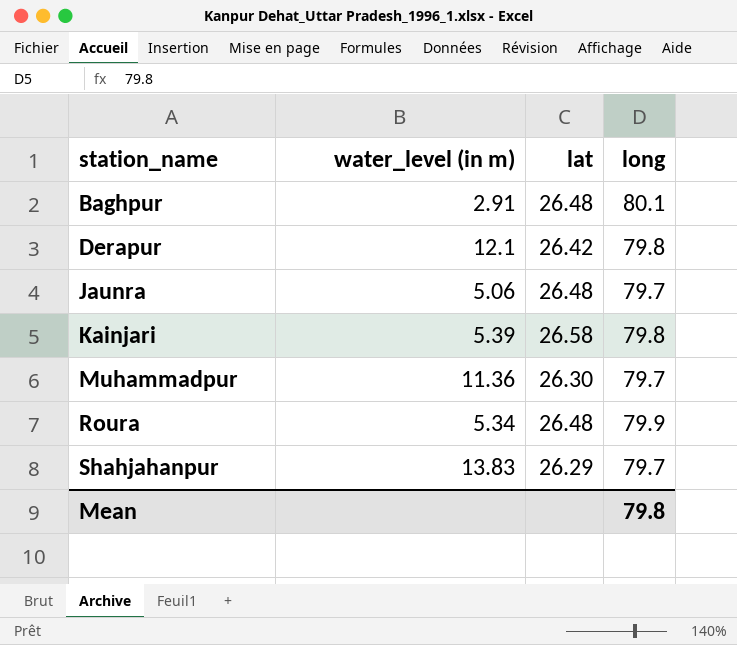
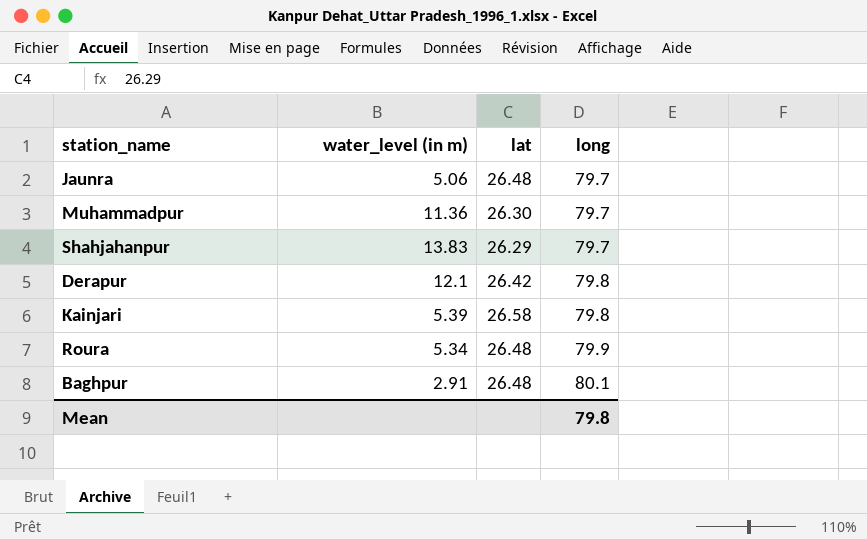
row order: station_name ascending -> long ascending

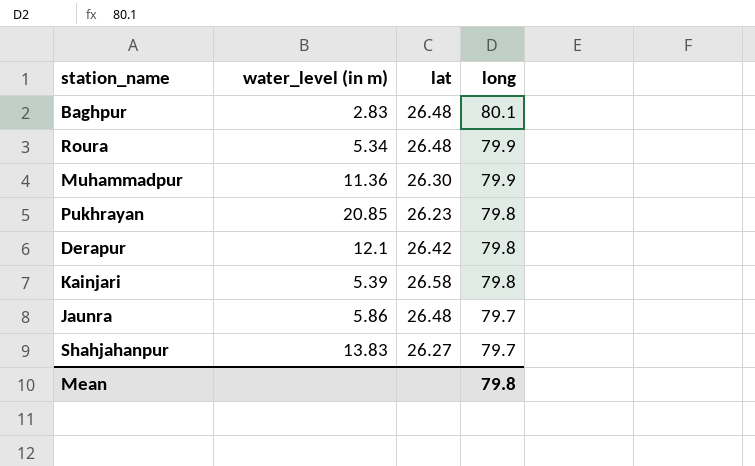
row order: long ascending -> long descending
Baghpur | water_level (in m): 2.91 -> 2.83
Muhammadpur | long: 79.7 -> 79.9
row Pukhrayan: none -> 20.85 | 26.23 | 79.8
Jaunra | water_level (in m): 5.06 -> 5.86
Shahjahanpur | lat: 26.29 -> 26.27

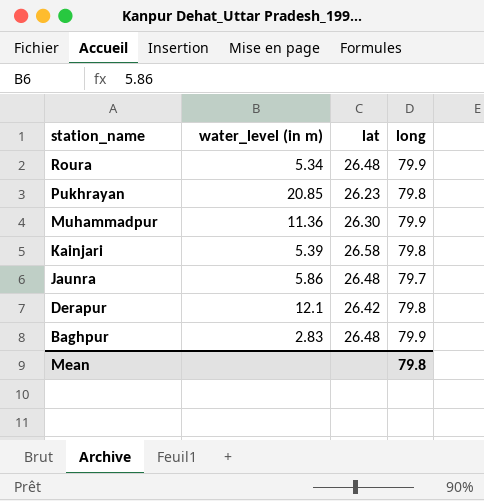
row order: long descending -> station_name descending
row Shahjahanpur: 13.83 | 26.27 | 79.7 -> none
Baghpur | long: 80.1 -> 79.9

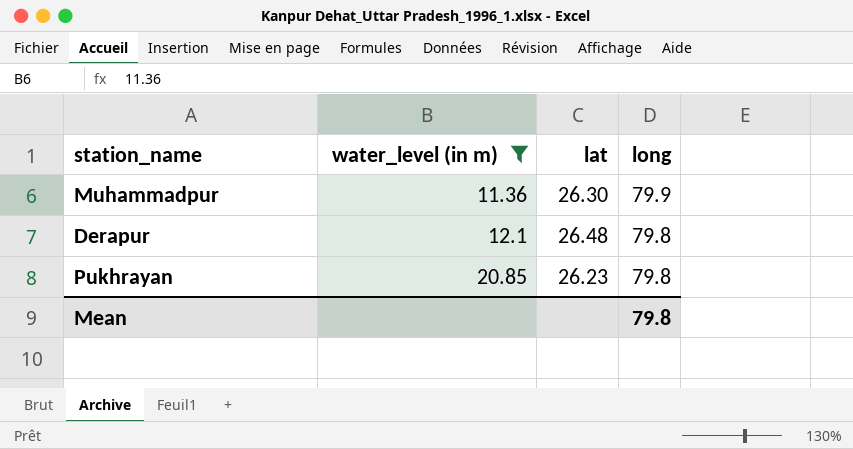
filter: none -> water_level (in m) >= 11.36
row order: station_name descending -> water_level (in m) ascending
Derapur | lat: 26.42 -> 26.48

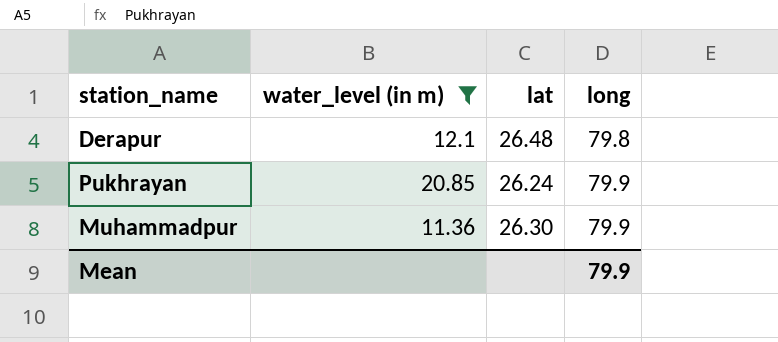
row order: water_level (in m) ascending -> long ascending
Pukhrayan | lat: 26.23 -> 26.24
Pukhrayan | long: 79.8 -> 79.9
Mean | long: 79.8 -> 79.9

